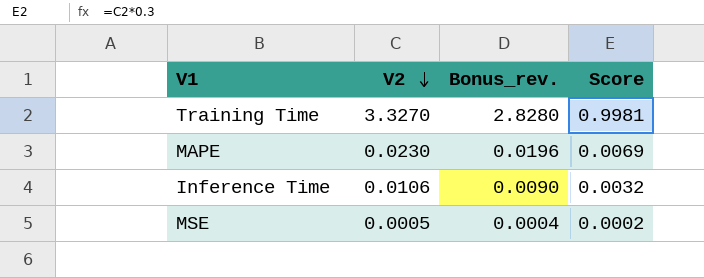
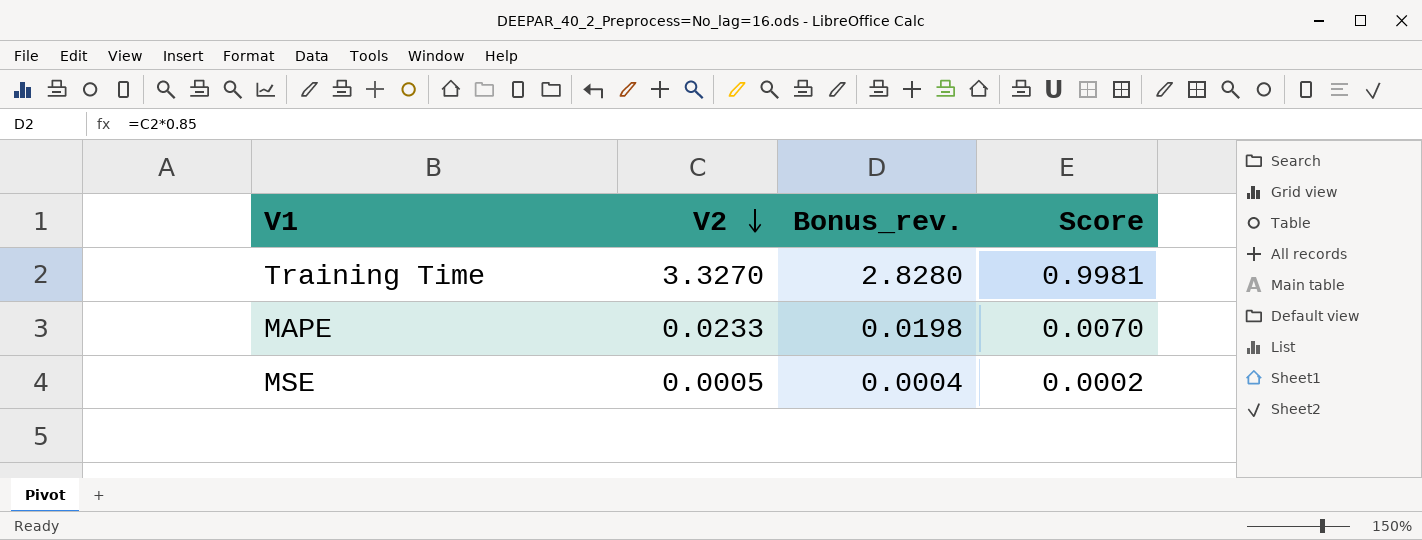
row Inference Time: 0.0106 | 0.0090 | 0.0032 -> none
MAPE | V2: 0.0230 -> 0.0233
MAPE | Bonus_rev.: 0.0196 -> 0.0198
MAPE | Score: 0.0069 -> 0.0070

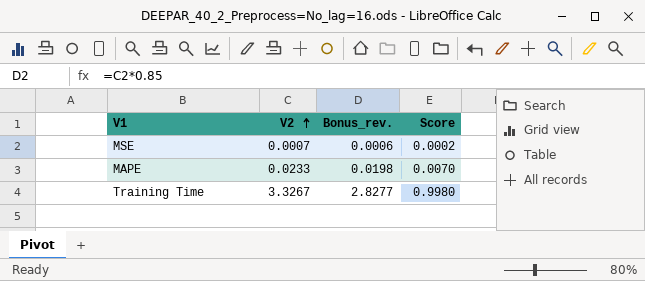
row order: V2 descending -> V2 ascending
MSE | V2: 0.0005 -> 0.0007
MSE | Bonus_rev.: 0.0004 -> 0.0006
Training Time | V2: 3.3270 -> 3.3267
Training Time | Bonus_rev.: 2.8280 -> 2.8277
Training Time | Score: 0.9981 -> 0.9980

